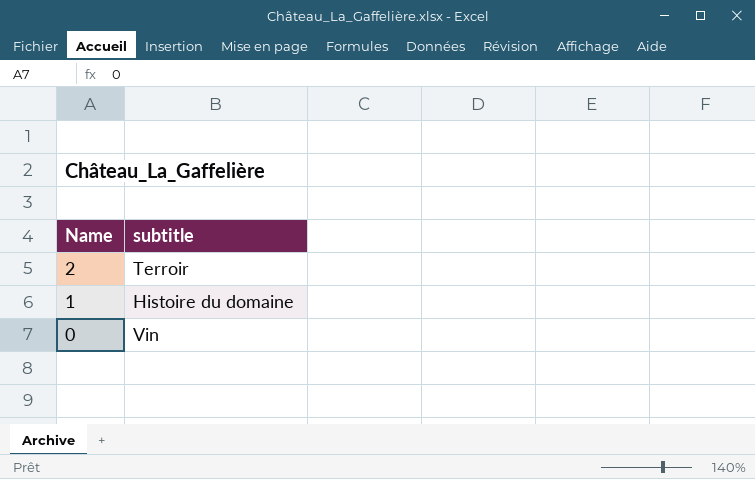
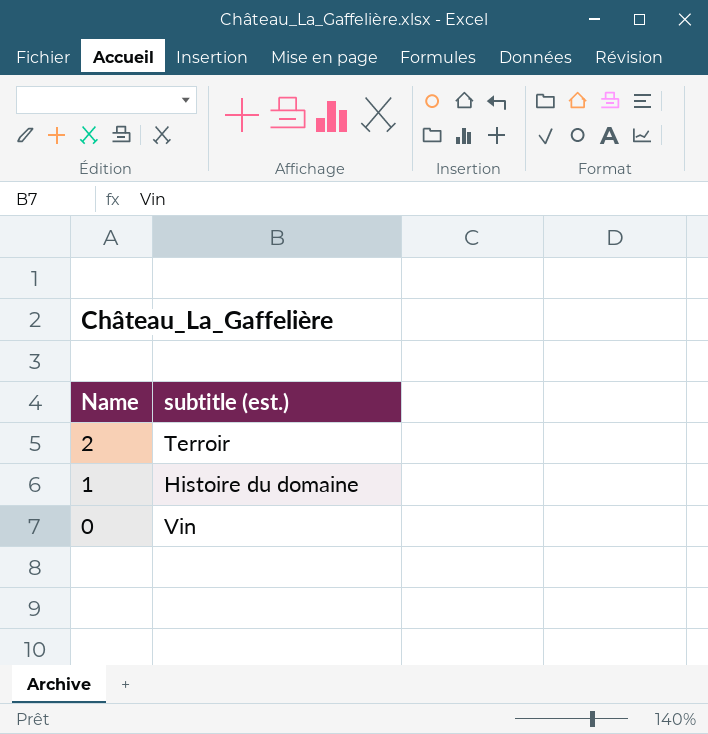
column name: subtitle -> subtitle (est.)

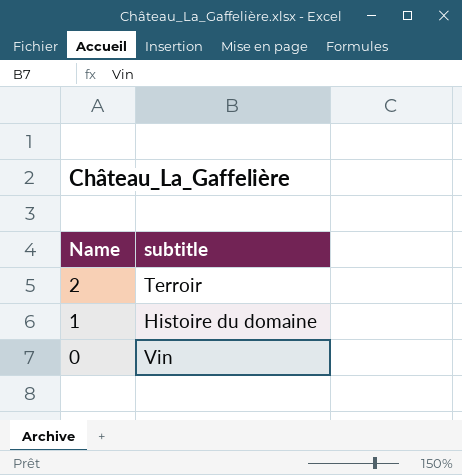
column name: subtitle (est.) -> subtitle

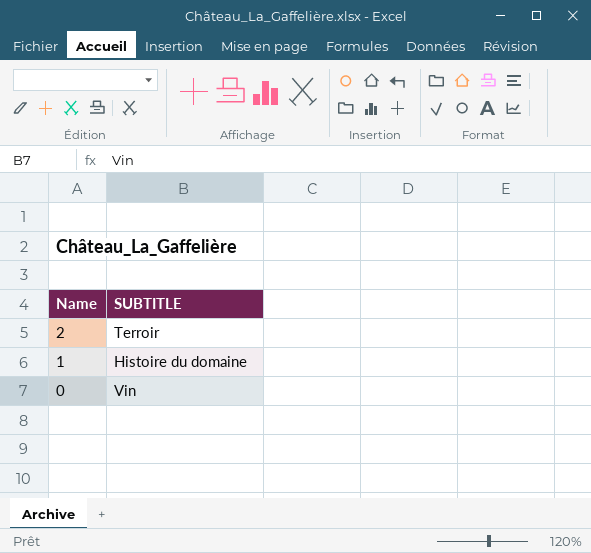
column name: subtitle -> SUBTITLE

